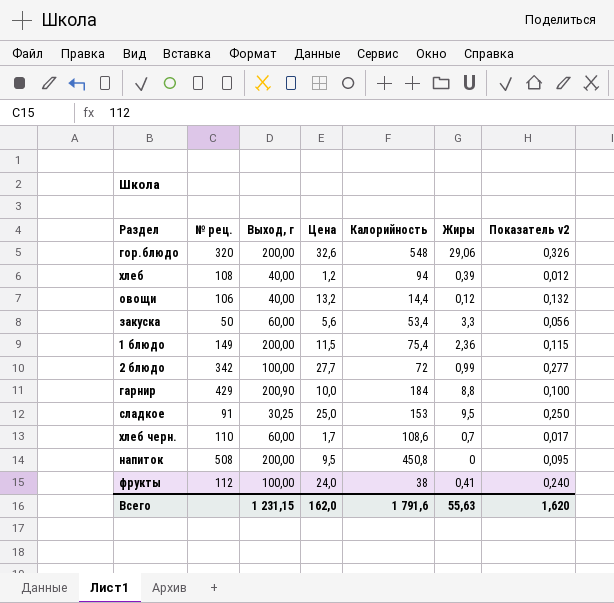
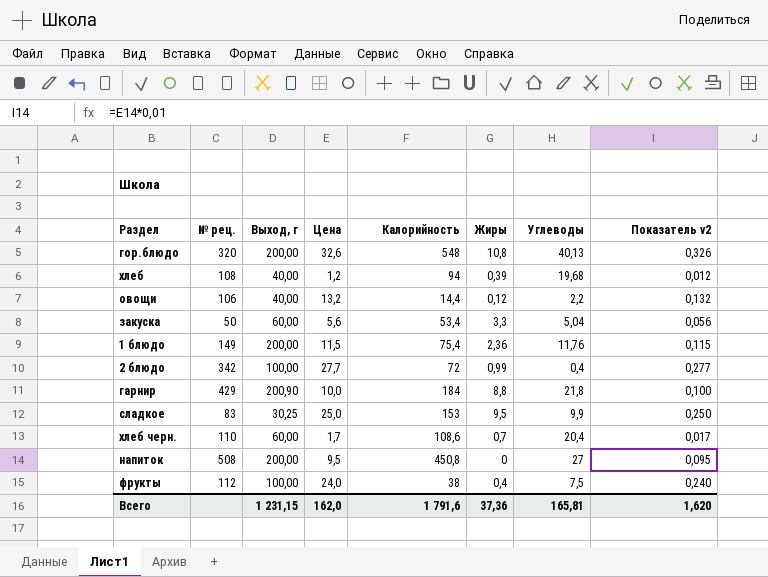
column Углеводы | position: none -> 7
гор.блюдо | Жиры: 29,06 -> 10,8
сладкое | № рец.: 91 -> 83
фрукты | Жиры: 0,41 -> 0,4
Всего | Жиры: 55,63 -> 37,36

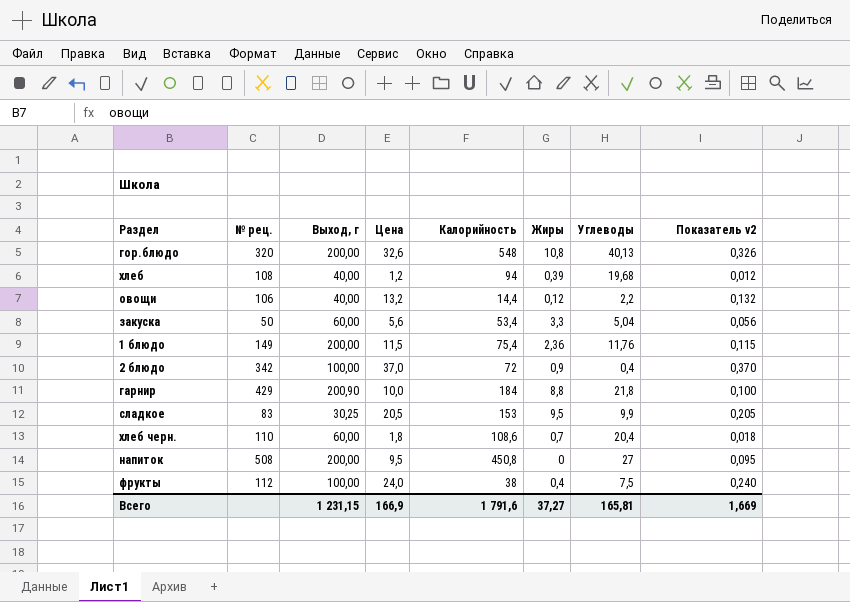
2 блюдо | Цена: 27,7 -> 37,0
2 блюдо | Жиры: 0,99 -> 0,9
2 блюдо | Показатель v2: 0,277 -> 0,370
сладкое | Цена: 25,0 -> 20,5
сладкое | Показатель v2: 0,250 -> 0,205
хлеб черн. | Цена: 1,7 -> 1,8
хлеб черн. | Показатель v2: 0,017 -> 0,018
Всего | Цена: 162,0 -> 166,9
Всего | Жиры: 37,36 -> 37,27
Всего | Показатель v2: 1,620 -> 1,669

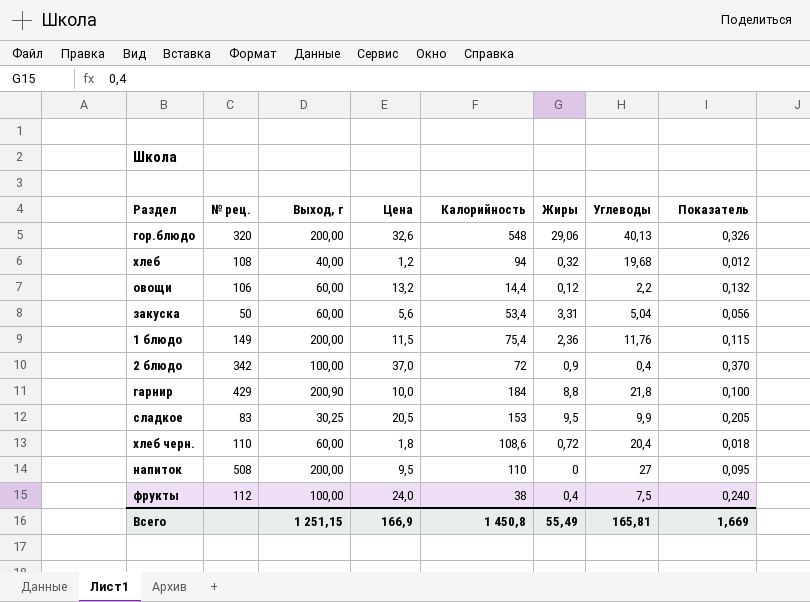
column name: Показатель v2 -> Показатель
гор.блюдо | Жиры: 10,8 -> 29,06
хлеб | Жиры: 0,39 -> 0,32
овощи | Выход, г: 40,00 -> 60,00
закуска | Жиры: 3,3 -> 3,31
хлеб черн. | Жиры: 0,7 -> 0,72
напиток | Калорийность: 450,8 -> 110
Всего | Выход, г: 1 231,15 -> 1 251,15
Всего | Калорийность: 1 791,6 -> 1 450,8
Всего | Жиры: 37,27 -> 55,49

